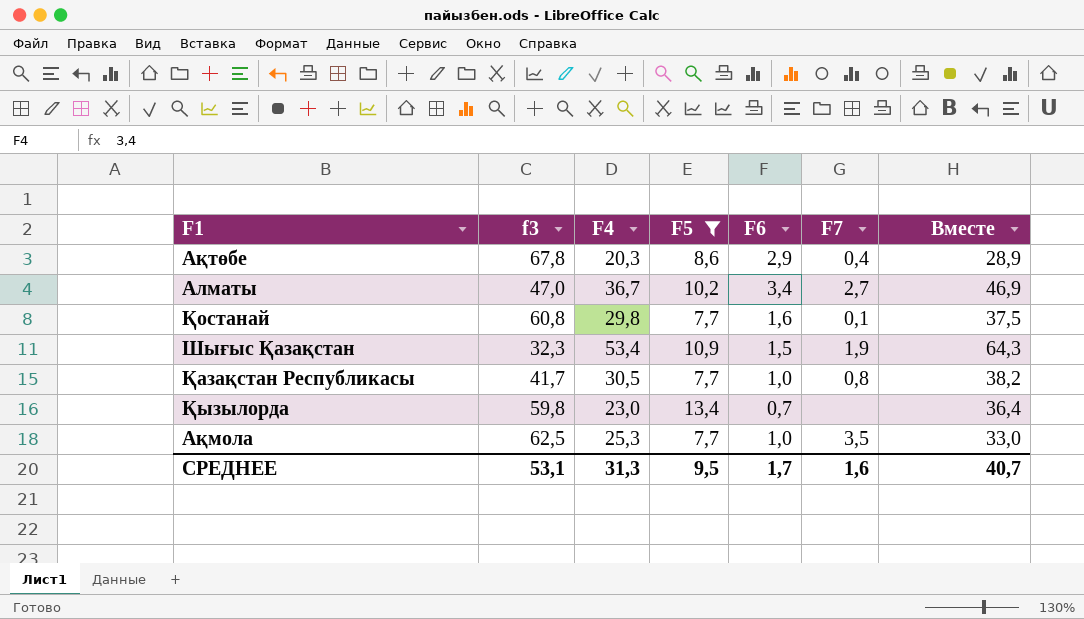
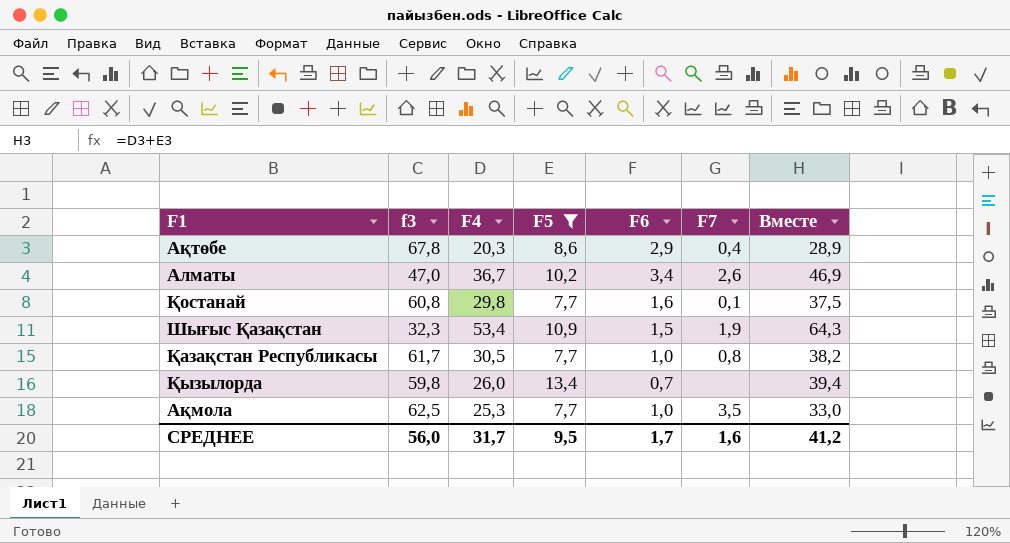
Алматы | F7: 2,7 -> 2,6
Қазақстан Республикасы | f3: 41,7 -> 61,7
Қызылорда | F4: 23,0 -> 26,0
Қызылорда | Вместе: 36,4 -> 39,4
СРЕДНЕЕ | f3: 53,1 -> 56,0
СРЕДНЕЕ | F4: 31,3 -> 31,7
СРЕДНЕЕ | Вместе: 40,7 -> 41,2

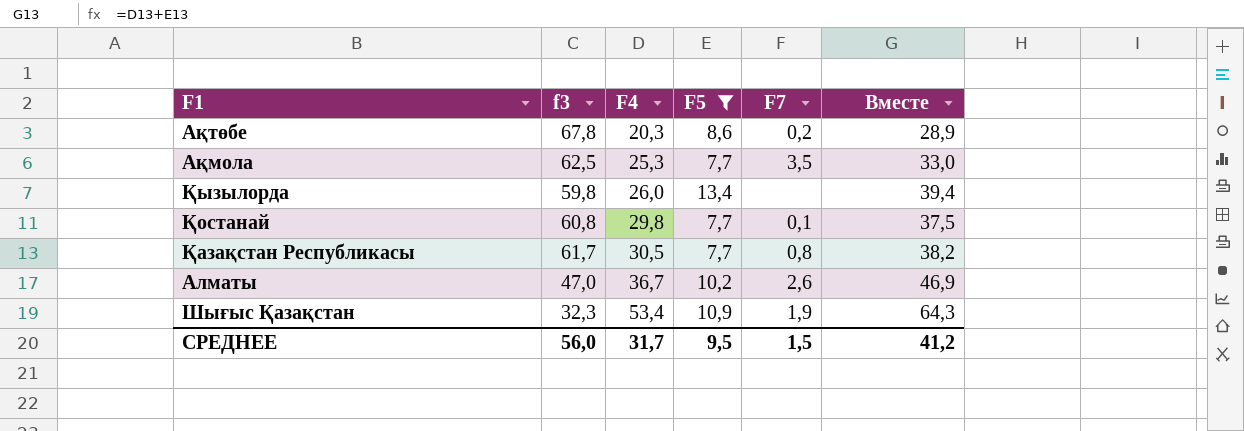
row order: none -> F4 ascending
column F6 | position: 5 -> none
Ақтөбе | F7: 0,4 -> 0,2
СРЕДНЕЕ | F7: 1,6 -> 1,5

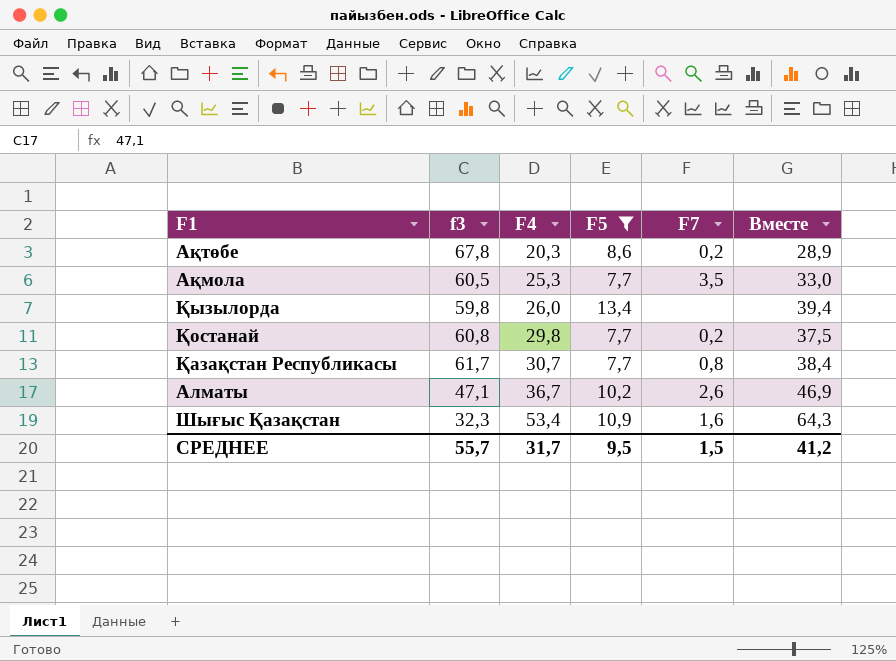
Ақмола | f3: 62,5 -> 60,5
Қостанай | F7: 0,1 -> 0,2
Қазақстан Республикасы | F4: 30,5 -> 30,7
Қазақстан Республикасы | Вместе: 38,2 -> 38,4
Алматы | f3: 47,0 -> 47,1
Шығыс Қазақстан | F7: 1,9 -> 1,6
СРЕДНЕЕ | f3: 56,0 -> 55,7

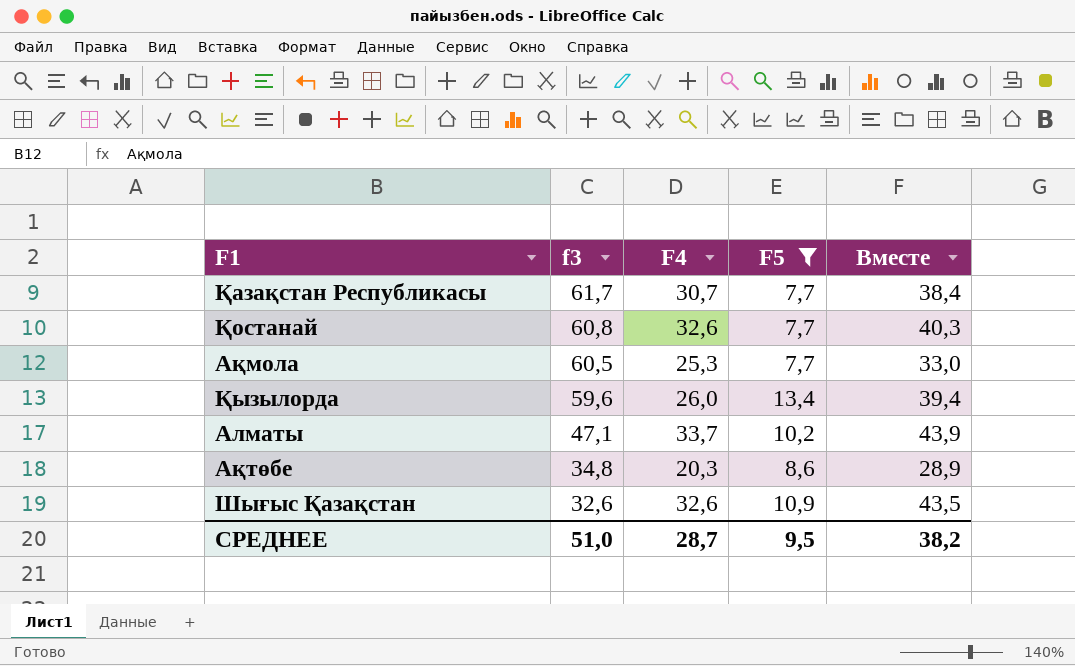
row order: F4 ascending -> f3 descending
column F7 | position: 5 -> none
Қостанай | F4: 29,8 -> 32,6
Қостанай | Вместе: 37,5 -> 40,3
Қызылорда | f3: 59,8 -> 59,6
Алматы | F4: 36,7 -> 33,7
Алматы | Вместе: 46,9 -> 43,9
Ақтөбе | f3: 67,8 -> 34,8
Шығыс Қазақстан | f3: 32,3 -> 32,6
Шығыс Қазақстан | F4: 53,4 -> 32,6
Шығыс Қазақстан | Вместе: 64,3 -> 43,5
СРЕДНЕЕ | f3: 55,7 -> 51,0
СРЕДНЕЕ | F4: 31,7 -> 28,7
СРЕДНЕЕ | Вместе: 41,2 -> 38,2

